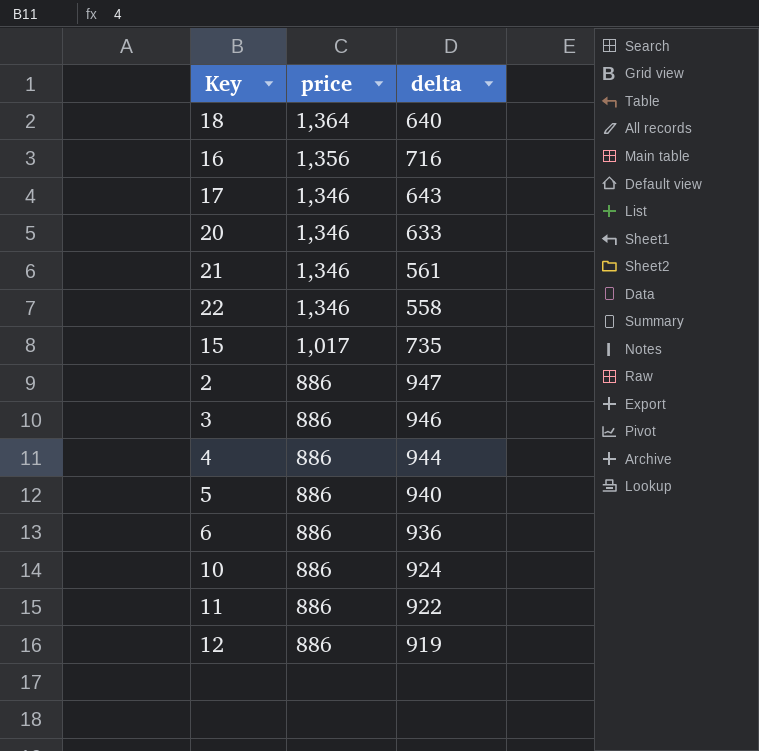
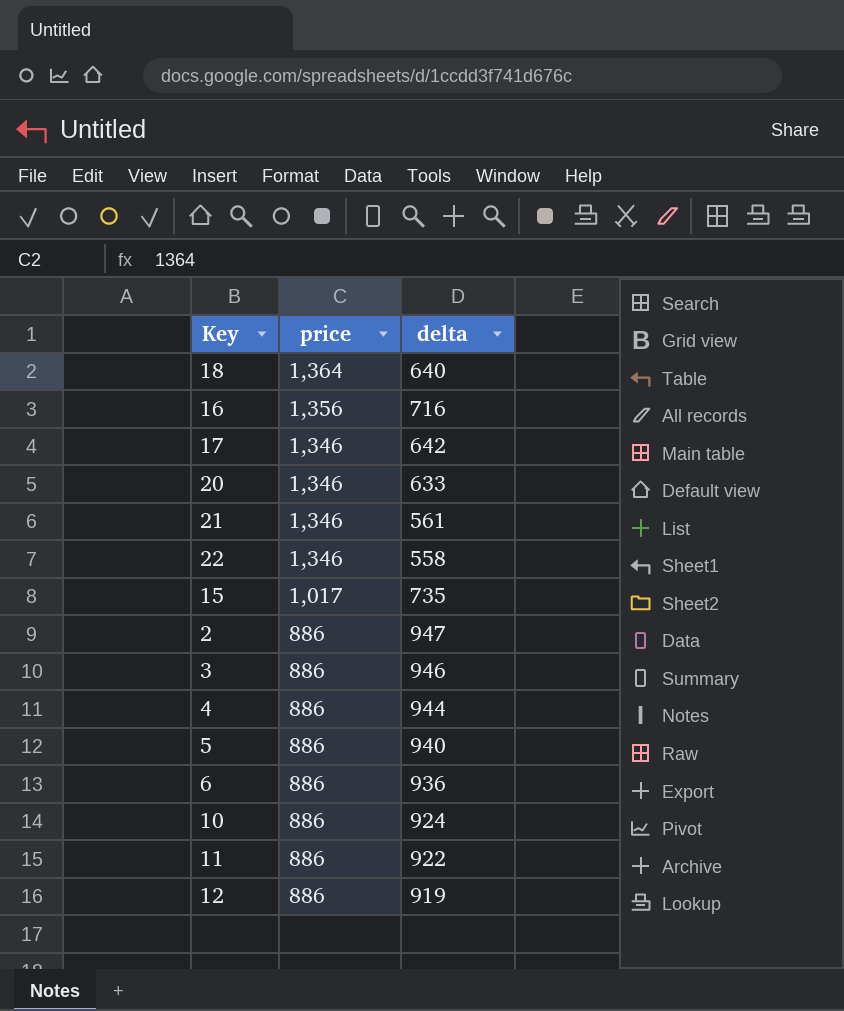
17 | delta: 643 -> 642

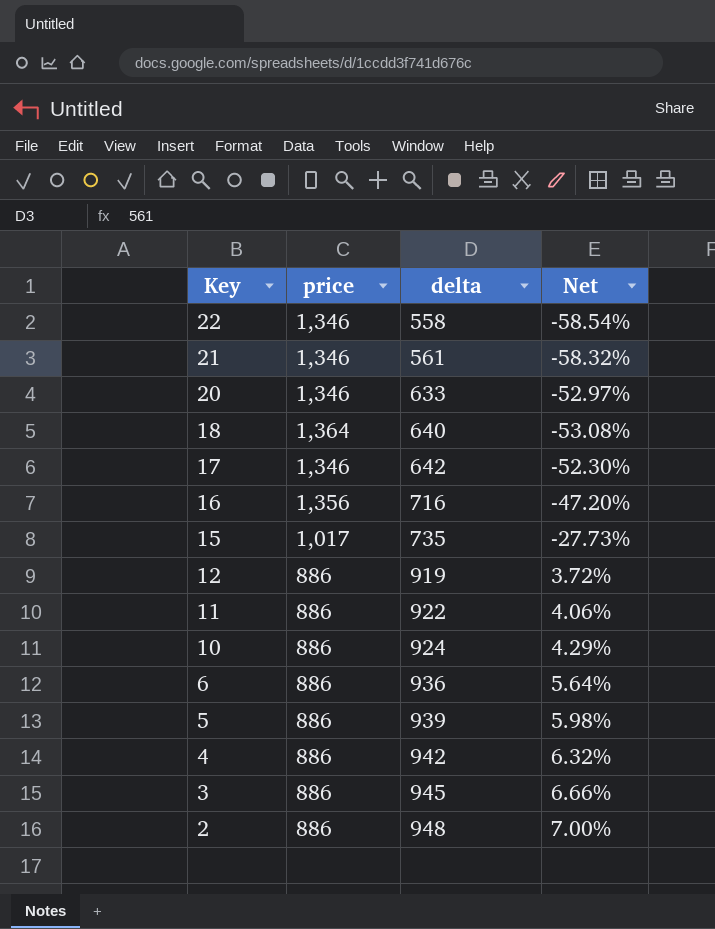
row order: price descending -> Key descending
column Net | formula: none -> ([delta] - [price]) / [price]
5 | delta: 940 -> 939
4 | delta: 944 -> 942
3 | delta: 946 -> 945
2 | delta: 947 -> 948

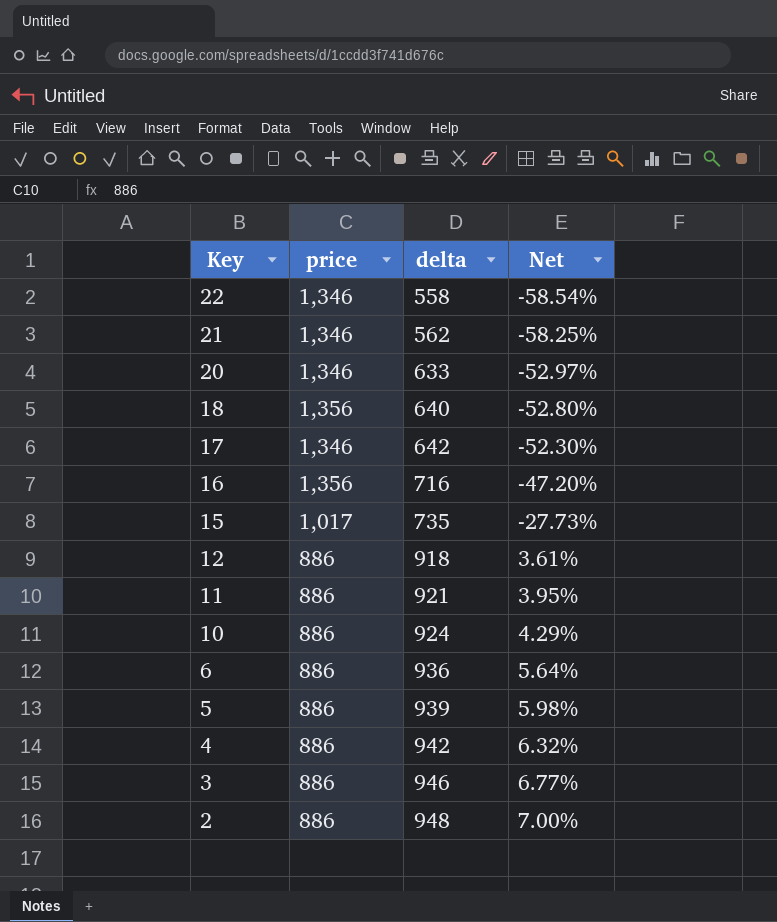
21 | delta: 561 -> 562
21 | Net: -58.32% -> -58.25%
18 | price: 1,364 -> 1,356
18 | Net: -53.08% -> -52.80%
12 | delta: 919 -> 918
12 | Net: 3.72% -> 3.61%
11 | delta: 922 -> 921
11 | Net: 4.06% -> 3.95%
3 | delta: 945 -> 946
3 | Net: 6.66% -> 6.77%

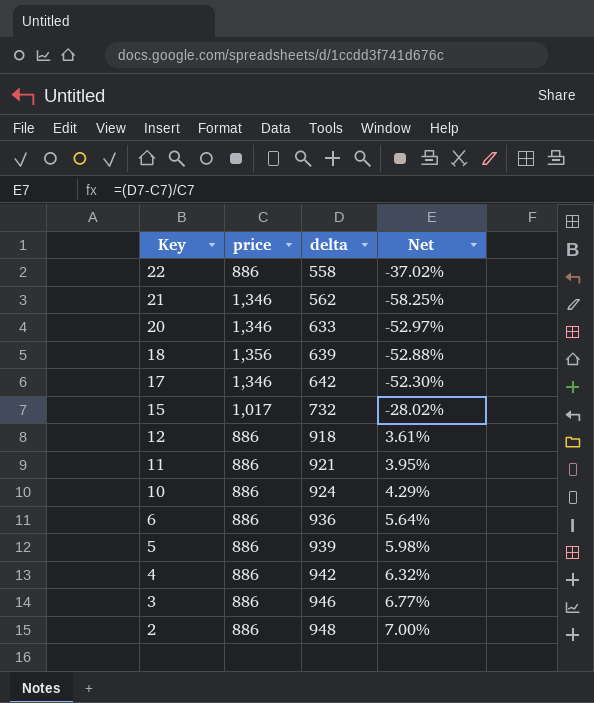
row 16: 1,356 | 716 | -47.20% -> none
22 | price: 1,346 -> 886
22 | Net: -58.54% -> -37.02%
18 | delta: 640 -> 639
18 | Net: -52.80% -> -52.88%
15 | delta: 735 -> 732
15 | Net: -27.73% -> -28.02%

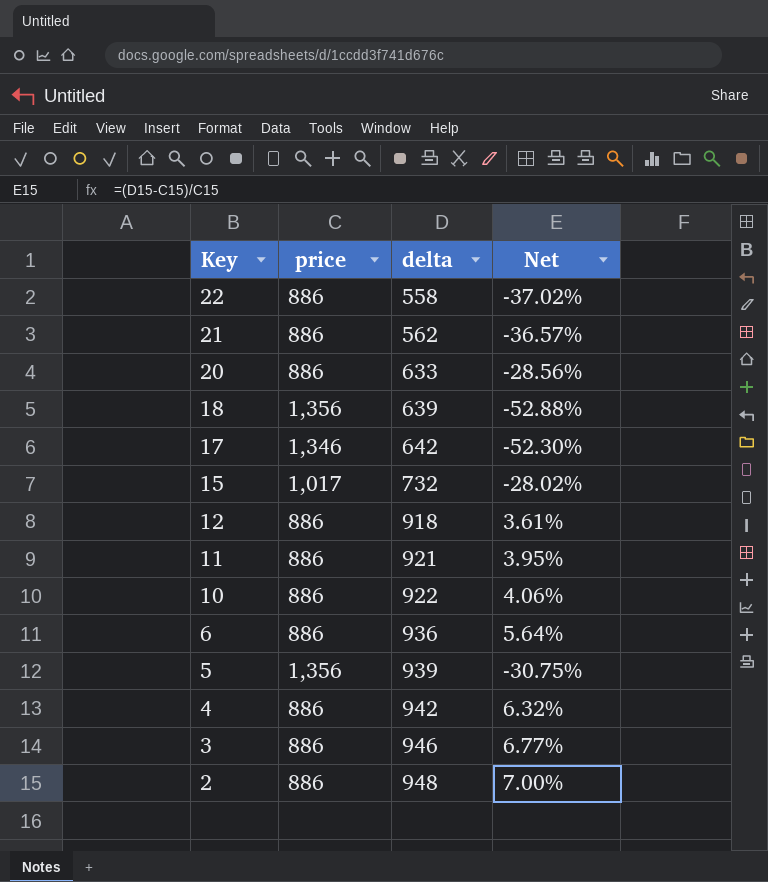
21 | price: 1,346 -> 886
21 | Net: -58.25% -> -36.57%
20 | price: 1,346 -> 886
20 | Net: -52.97% -> -28.56%
10 | delta: 924 -> 922
10 | Net: 4.29% -> 4.06%
5 | price: 886 -> 1,356
5 | Net: 5.98% -> -30.75%

